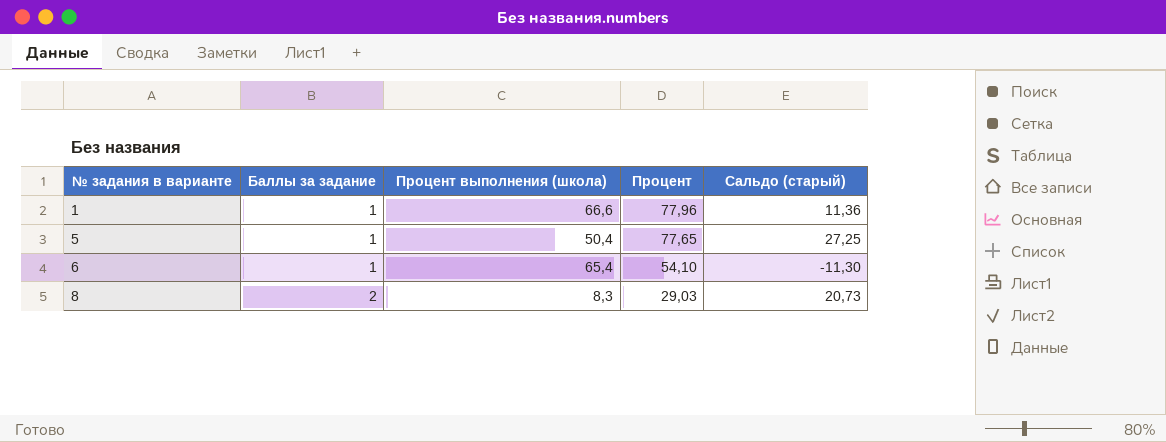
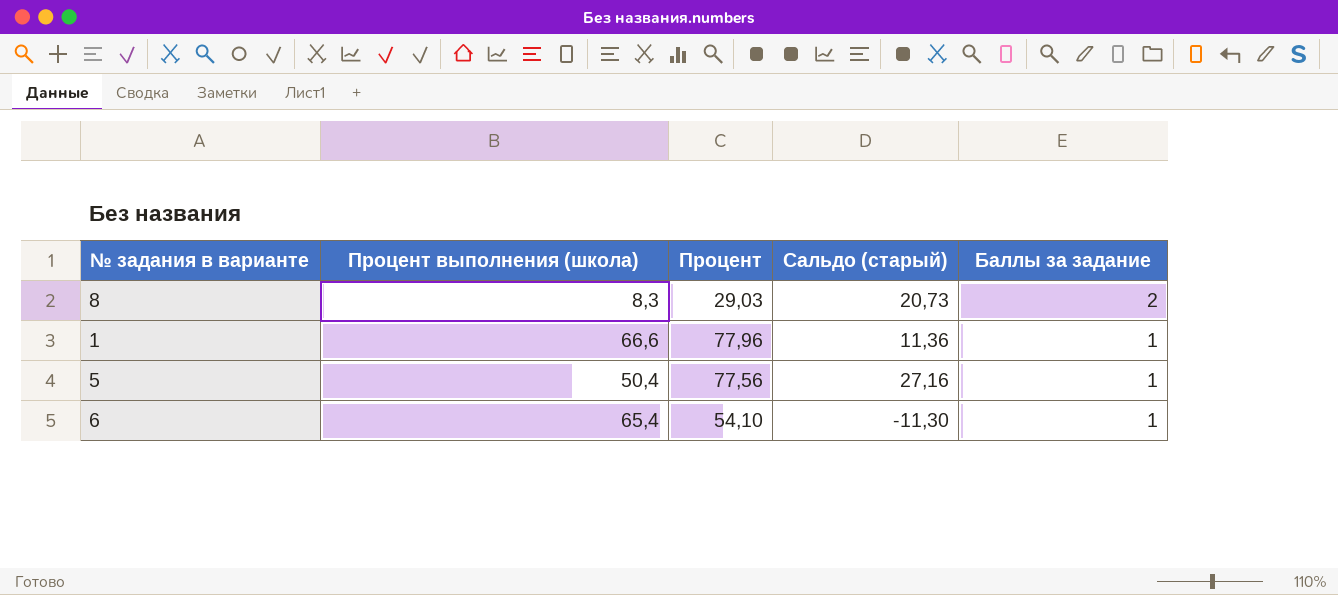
row order: № задания в варианте ascending -> Баллы за задание descending
column Баллы за задание | position: 2 -> 5
5 | Процент: 77,65 -> 77,56
5 | Сальдо (старый): 27,25 -> 27,16

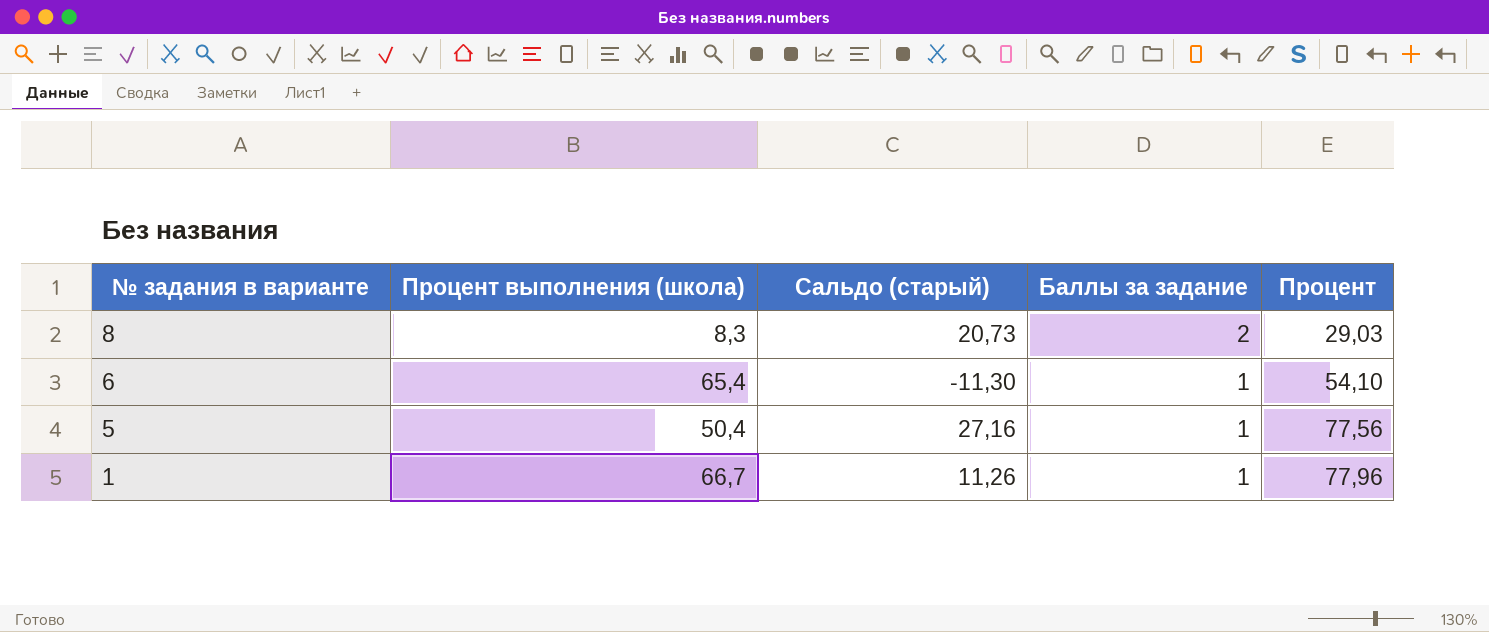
row order: Баллы за задание descending -> № задания в варианте descending
column Процент | position: 3 -> 5
1 | Процент выполнения (школа): 66,6 -> 66,7
1 | Сальдо (старый): 11,36 -> 11,26

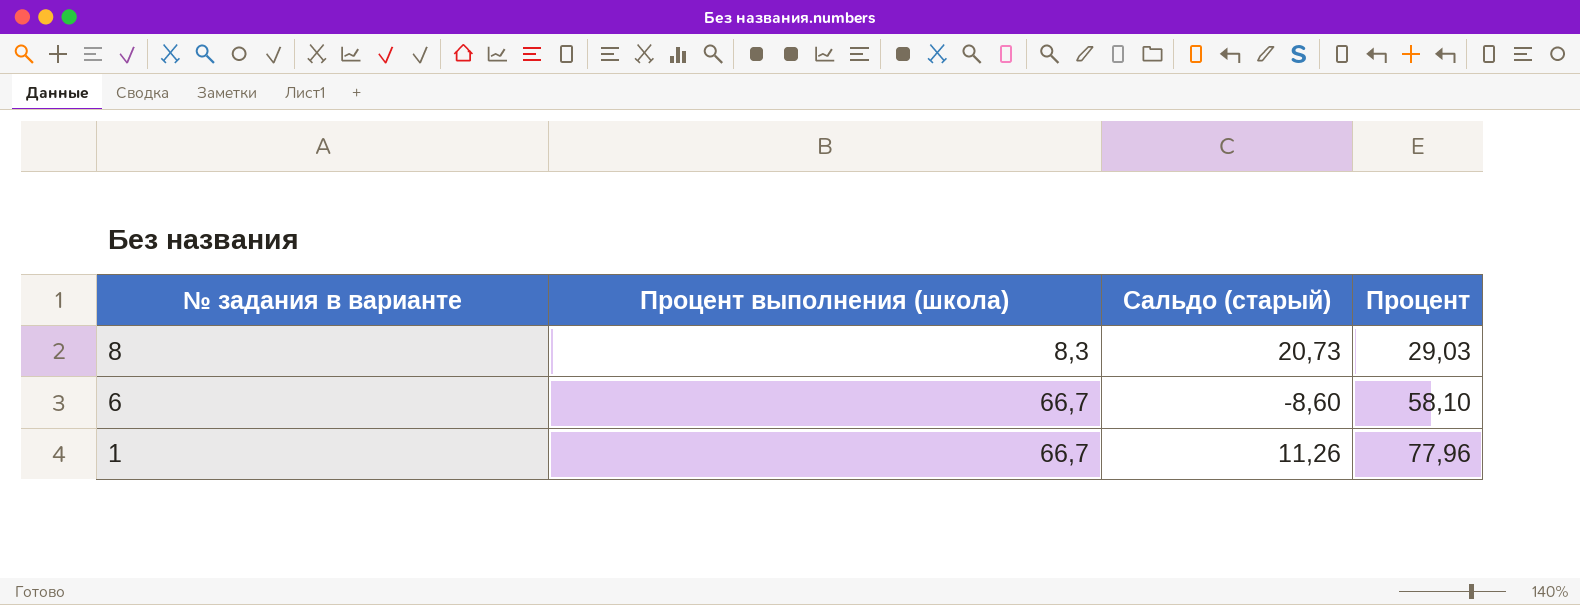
column Баллы за задание | position: 4 -> none
row 5: 50,4 | 27,16 | 1 | 77,56 -> none
6 | Процент выполнения (школа): 65,4 -> 66,7
6 | Сальдо (старый): -11,30 -> -8,60
6 | Процент: 54,10 -> 58,10

